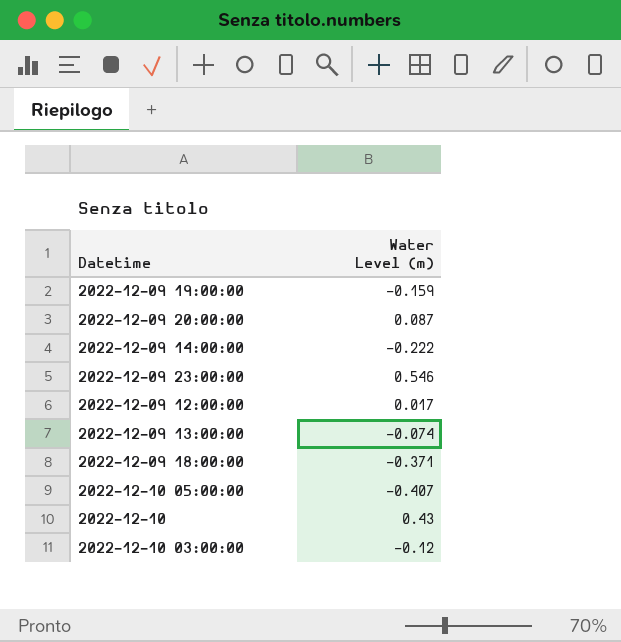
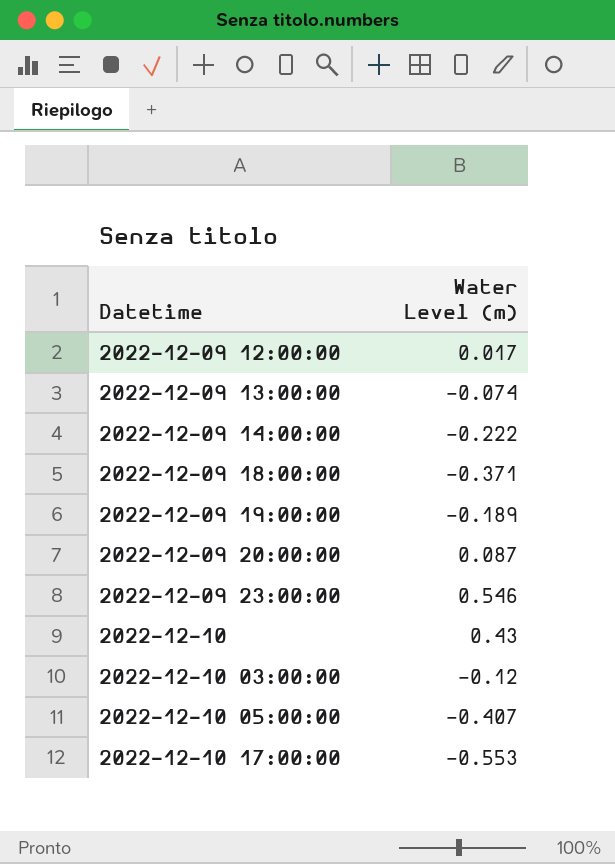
row order: none -> Datetime ascending
2022-12-09 19:00:00 | Water Level (m): -0.159 -> -0.189
row 2022-12-10 17:00:00: none -> -0.553

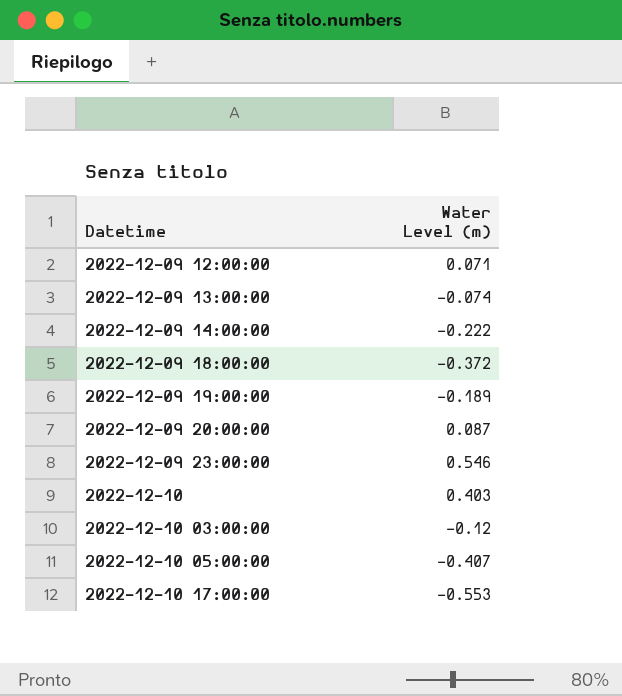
2022-12-09 12:00:00 | Water Level (m): 0.017 -> 0.071
2022-12-09 18:00:00 | Water Level (m): -0.371 -> -0.372
2022-12-10 | Water Level (m): 0.43 -> 0.403

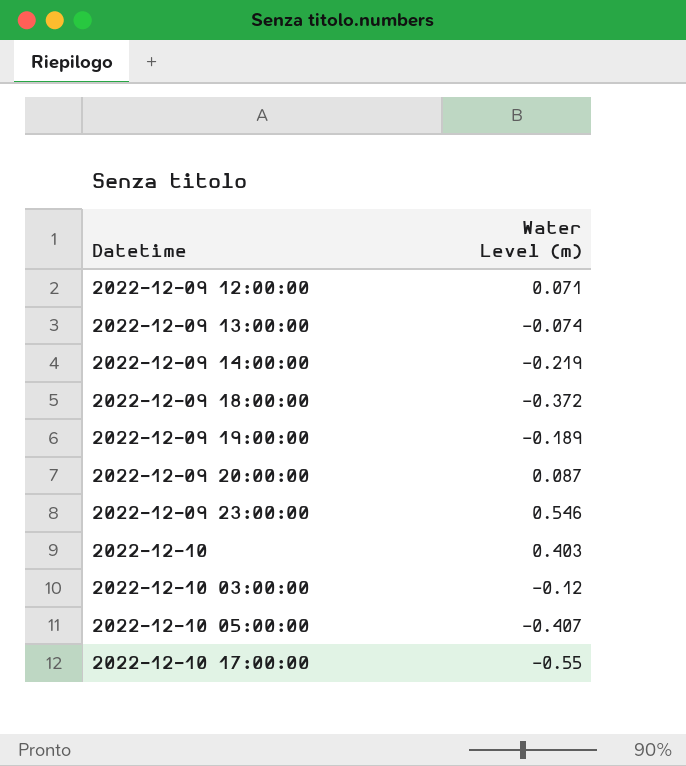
2022-12-09 14:00:00 | Water Level (m): -0.222 -> -0.219
2022-12-10 17:00:00 | Water Level (m): -0.553 -> -0.55

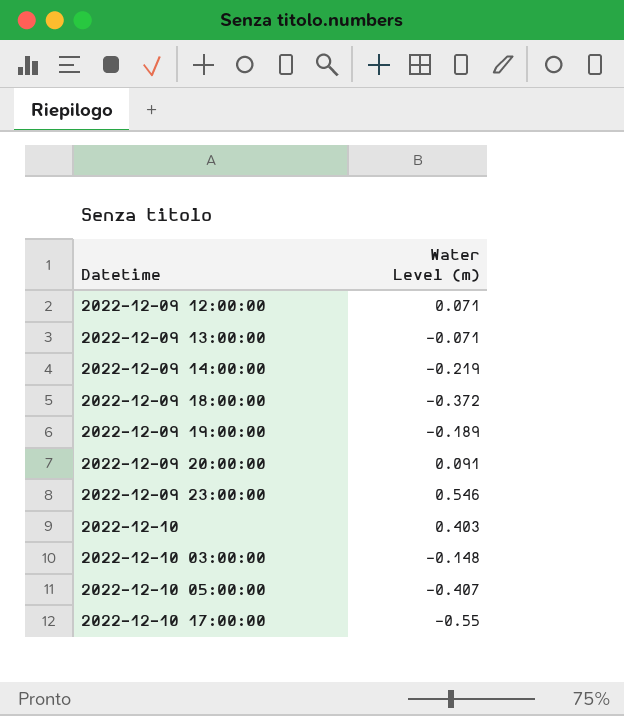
2022-12-09 13:00:00 | Water Level (m): -0.074 -> -0.071
2022-12-09 20:00:00 | Water Level (m): 0.087 -> 0.091
2022-12-10 03:00:00 | Water Level (m): -0.12 -> -0.148

